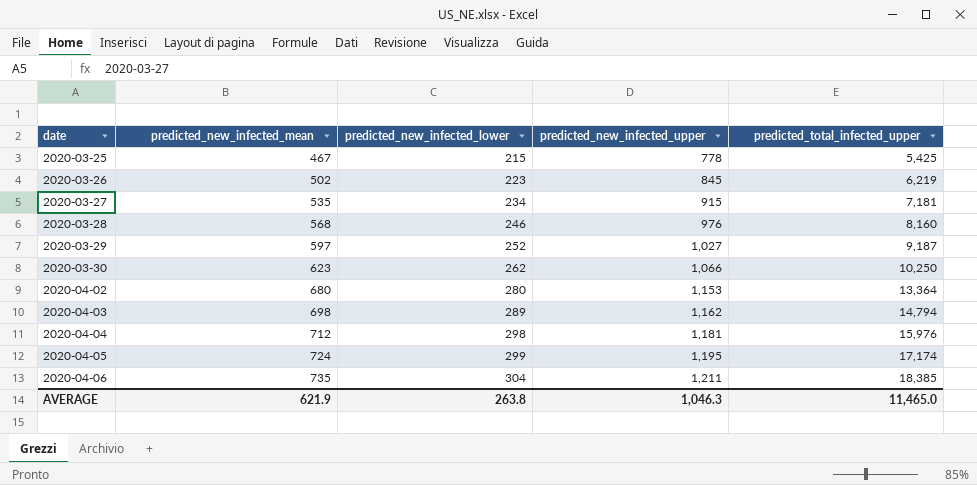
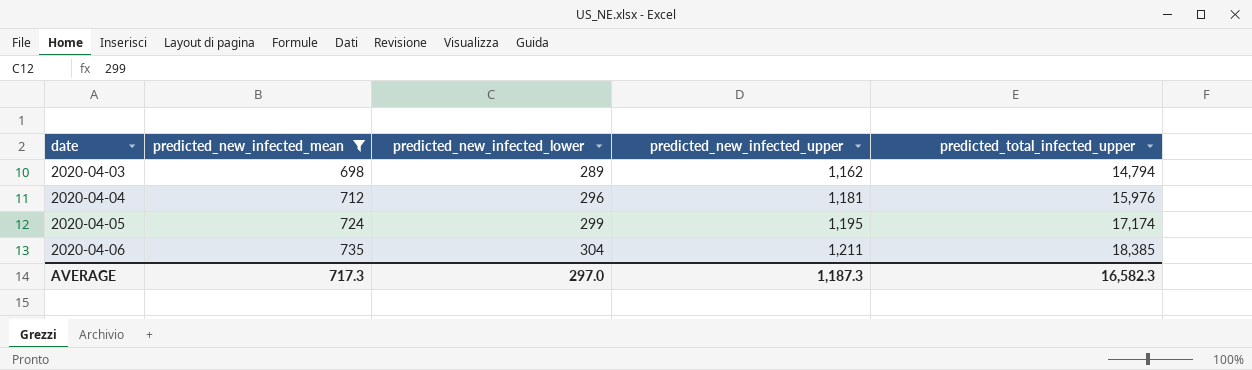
filter: none -> predicted_new_infected_mean >= 698
2020-04-04 | predicted_new_infected_lower: 298 -> 296
AVERAGE | predicted_new_infected_mean: 621.9 -> 717.3
AVERAGE | predicted_new_infected_lower: 263.8 -> 297.0
AVERAGE | predicted_new_infected_upper: 1,046.3 -> 1,187.3
AVERAGE | predicted_total_infected_upper: 11,465.0 -> 16,582.3

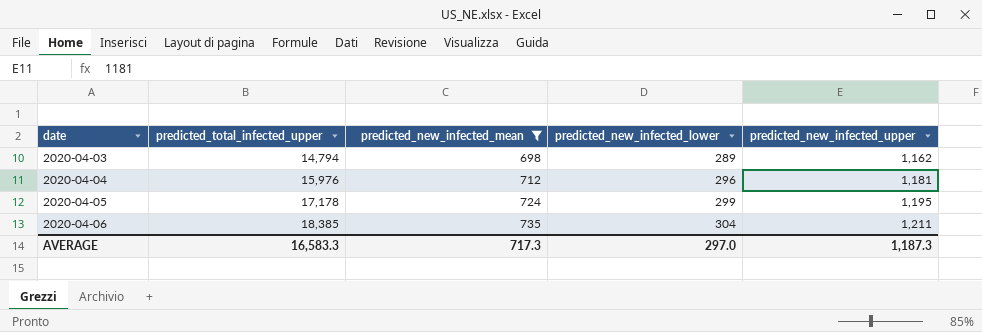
column predicted_total_infected_upper | position: 5 -> 2
2020-04-05 | predicted_total_infected_upper: 17,174 -> 17,178
AVERAGE | predicted_total_infected_upper: 16,582.3 -> 16,583.3

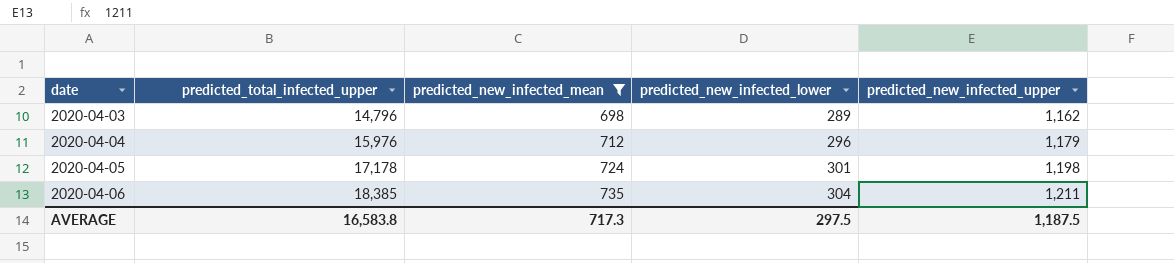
2020-04-03 | predicted_total_infected_upper: 14,794 -> 14,796
2020-04-04 | predicted_new_infected_upper: 1,181 -> 1,179
2020-04-05 | predicted_new_infected_lower: 299 -> 301
2020-04-05 | predicted_new_infected_upper: 1,195 -> 1,198
AVERAGE | predicted_total_infected_upper: 16,583.3 -> 16,583.8
AVERAGE | predicted_new_infected_lower: 297.0 -> 297.5
AVERAGE | predicted_new_infected_upper: 1,187.3 -> 1,187.5

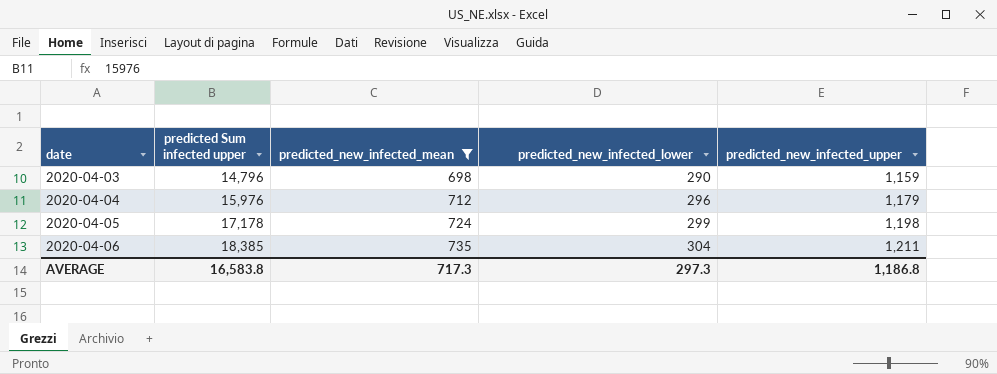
column name: predicted_total_infected_upper -> predicted Sum infected upper
2020-04-03 | predicted_new_infected_lower: 289 -> 290
2020-04-03 | predicted_new_infected_upper: 1,162 -> 1,159
2020-04-05 | predicted_new_infected_lower: 301 -> 299
AVERAGE | predicted_new_infected_lower: 297.5 -> 297.3
AVERAGE | predicted_new_infected_upper: 1,187.5 -> 1,186.8

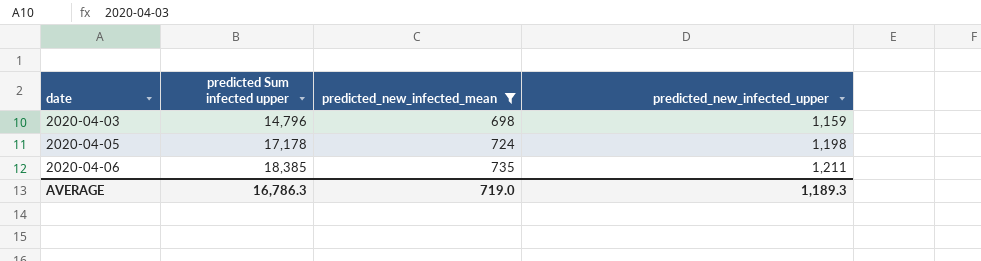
column predicted_new_infected_lower | position: 4 -> none
row 2020-04-04: 15,976 | 712 | 296 | 1,179 -> none
AVERAGE | predicted Sum infected upper: 16,583.8 -> 16,786.3
AVERAGE | predicted_new_infected_mean: 717.3 -> 719.0
AVERAGE | predicted_new_infected_upper: 1,186.8 -> 1,189.3

